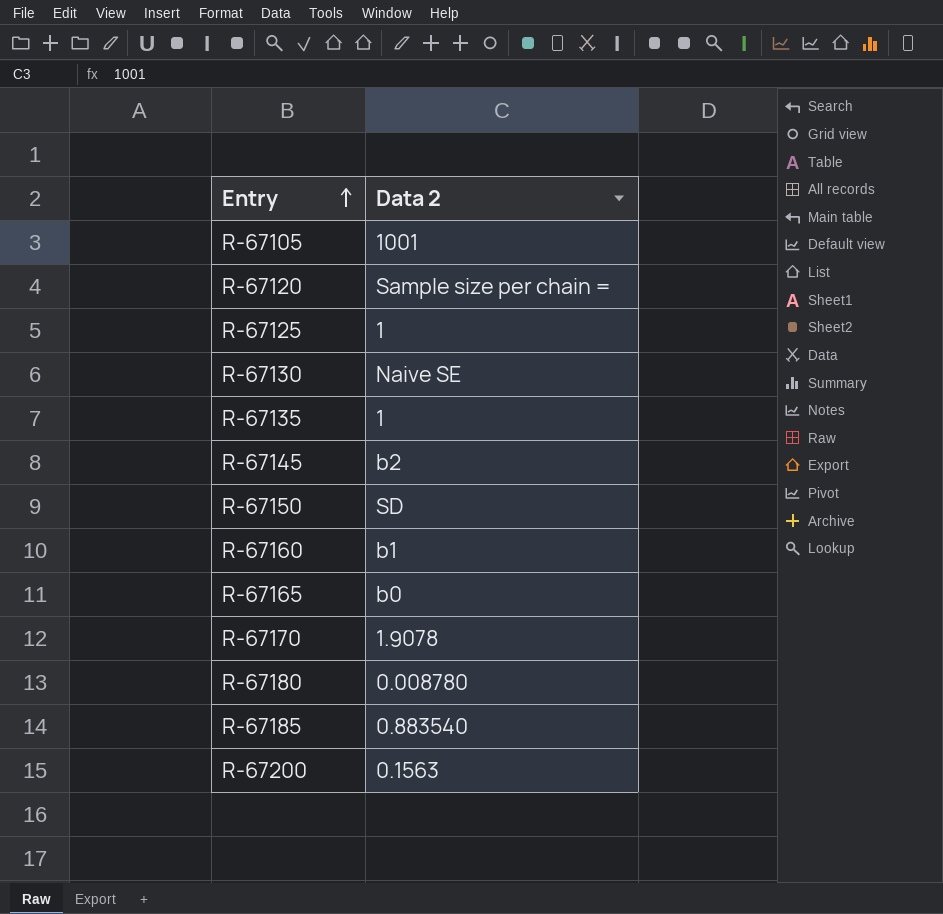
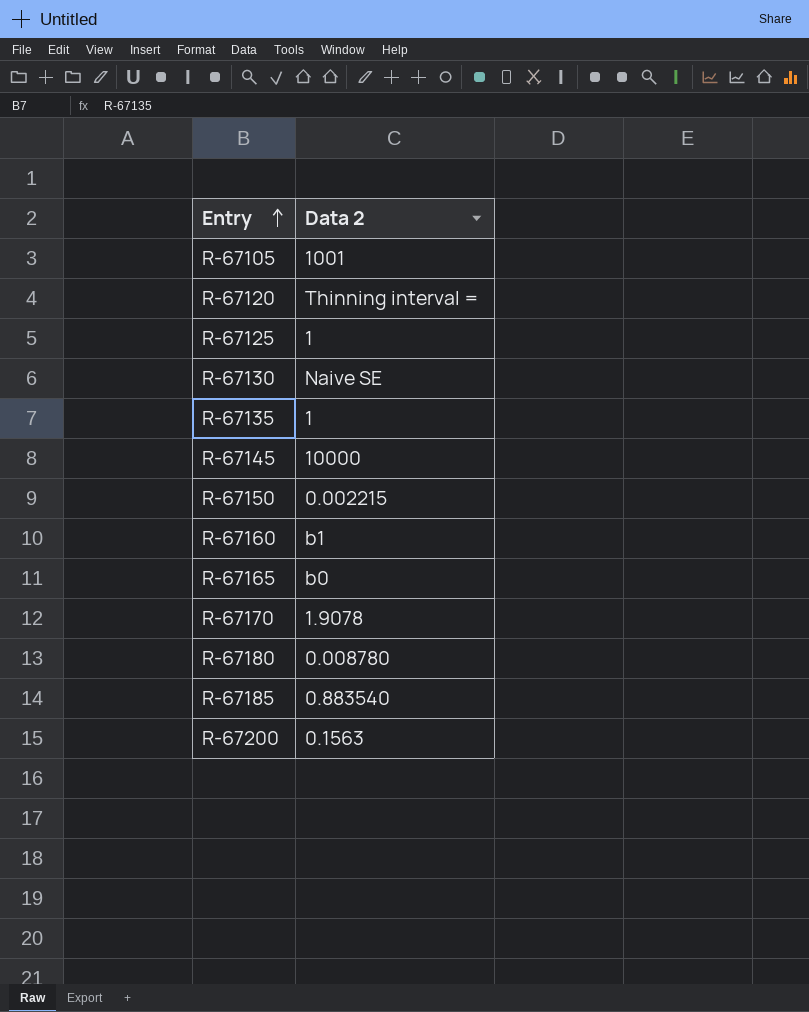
R-67120 | Data 2: Sample size per chain = -> Thinning interval =
R-67145 | Data 2: b2 -> 10000
R-67150 | Data 2: SD -> 0.002215

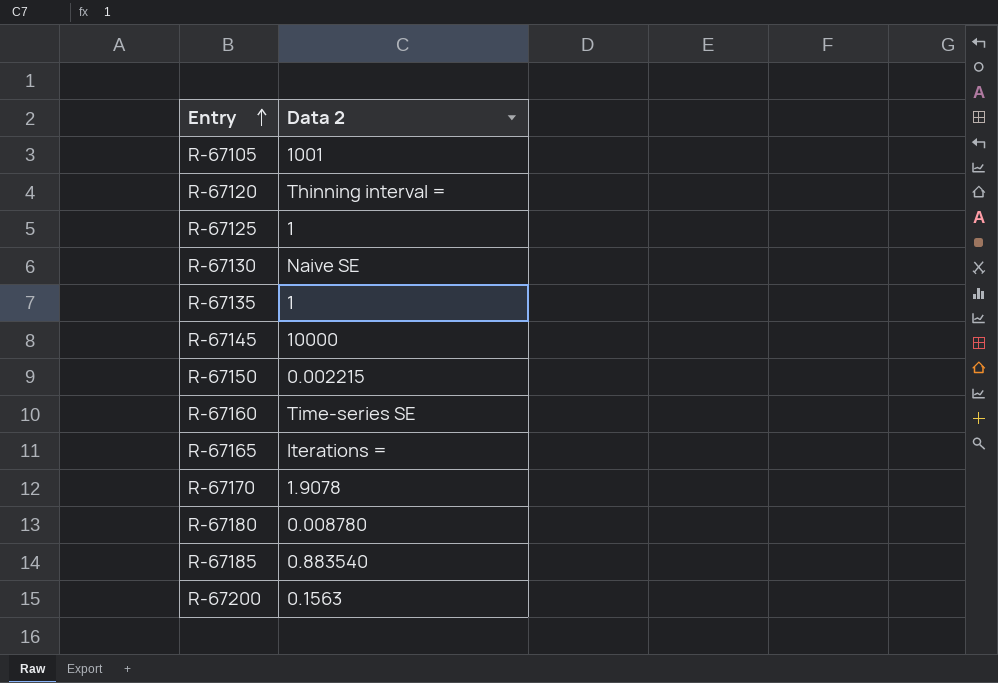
R-67160 | Data 2: b1 -> Time-series SE
R-67165 | Data 2: b0 -> Iterations =

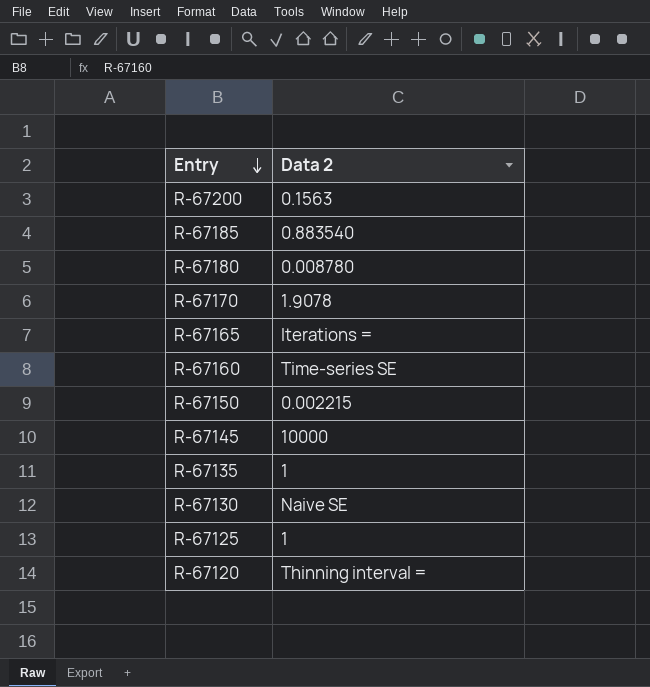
row order: Entry ascending -> Entry descending
row R-67105: 1001 -> none

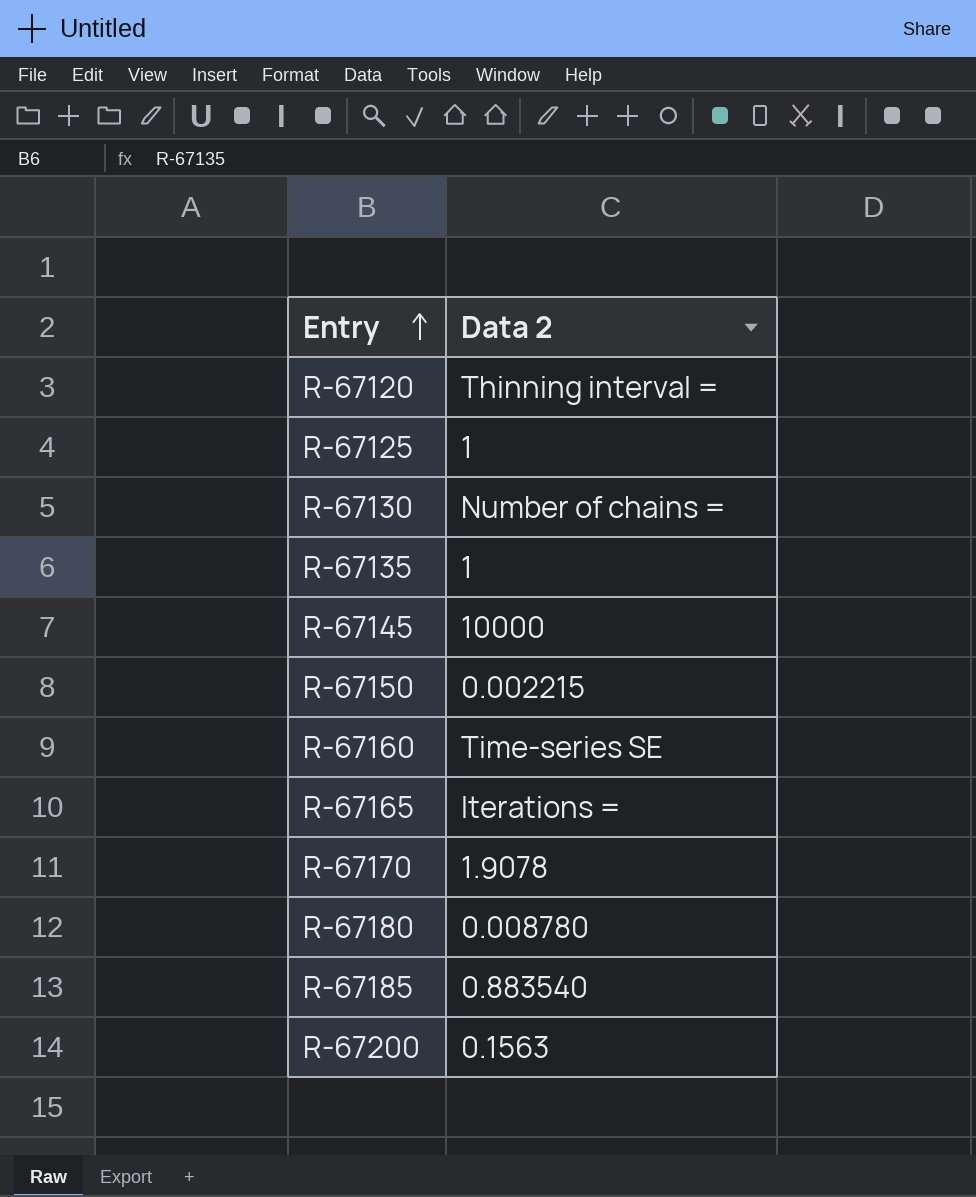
row order: Entry descending -> Entry ascending
R-67130 | Data 2: Naive SE -> Number of chains =

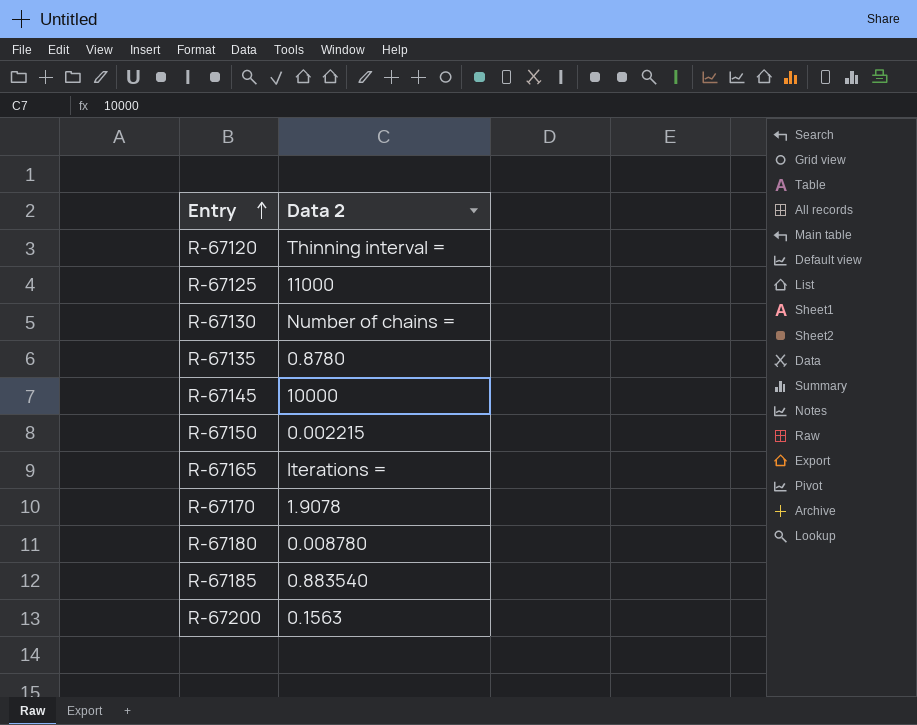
row R-67160: Time-series SE -> none
R-67125 | Data 2: 1 -> 11000
R-67135 | Data 2: 1 -> 0.8780

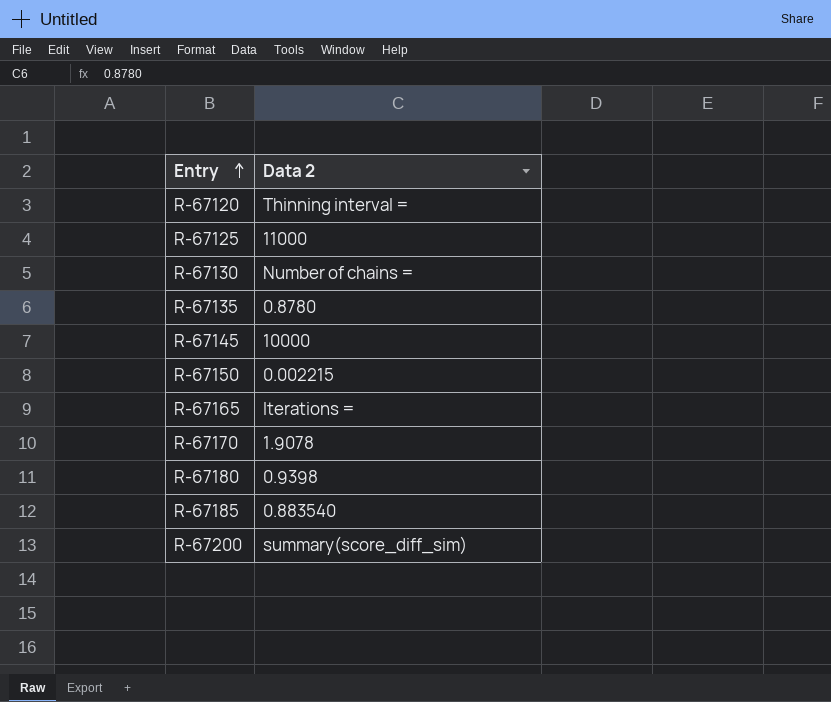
R-67180 | Data 2: 0.008780 -> 0.9398
R-67200 | Data 2: 0.1563 -> summary(score_diff_sim)

